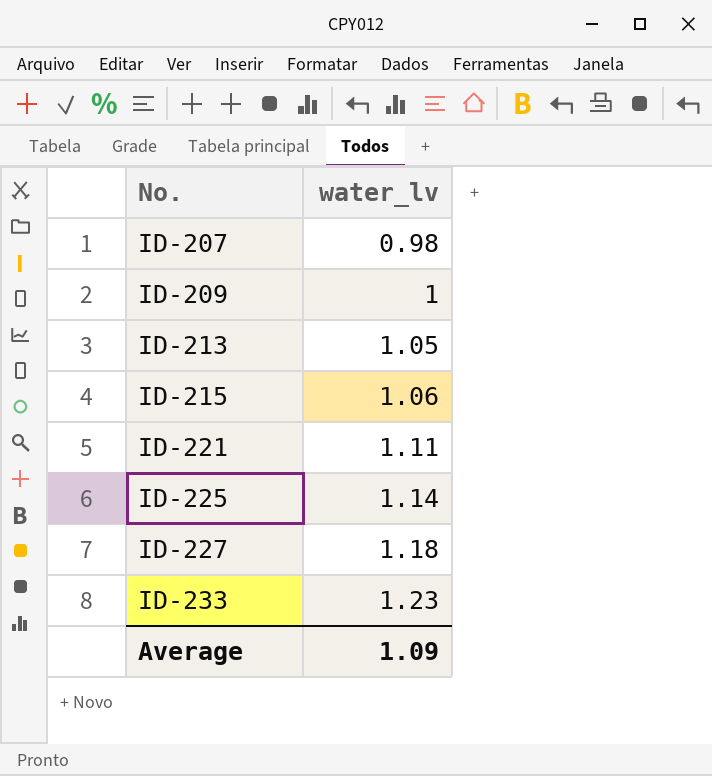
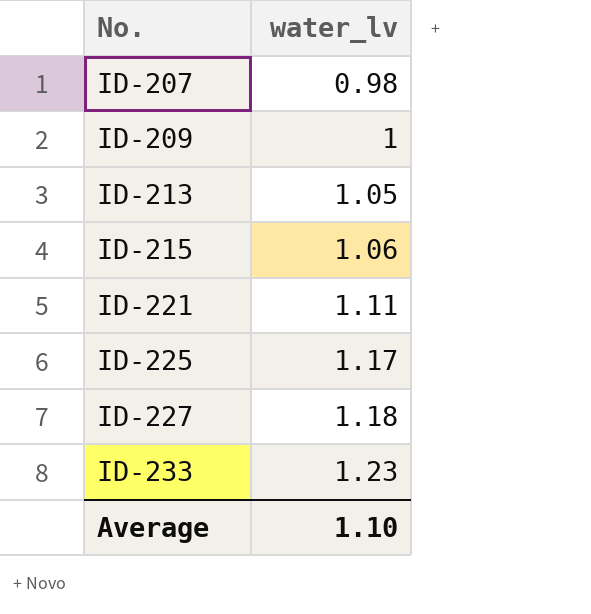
ID-225 | water_lv: 1.14 -> 1.17
Average | water_lv: 1.09 -> 1.10

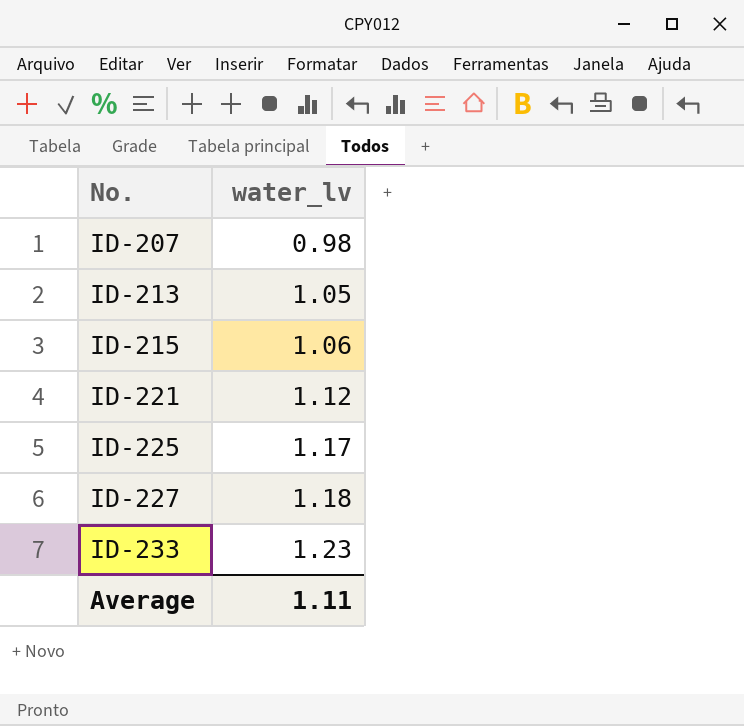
row ID-209: 1 -> none
ID-221 | water_lv: 1.11 -> 1.12
Average | water_lv: 1.10 -> 1.11

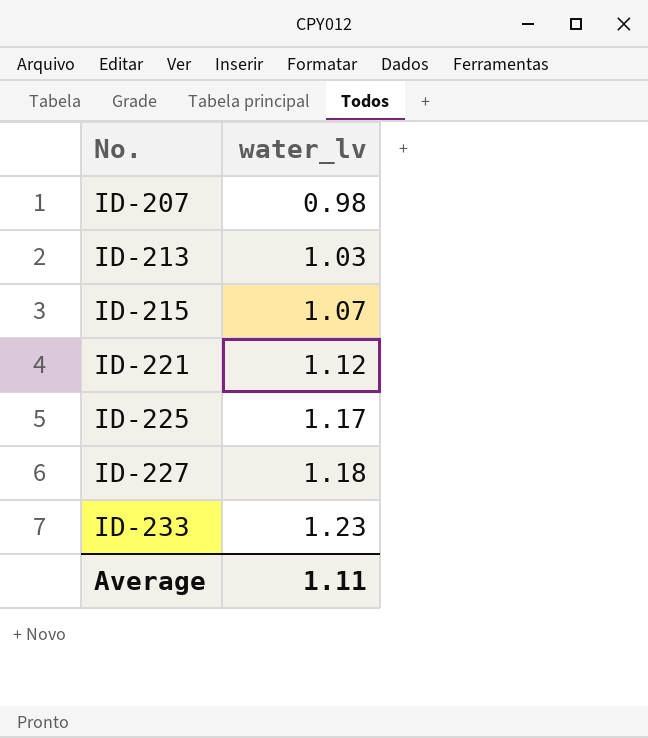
ID-213 | water_lv: 1.05 -> 1.03
ID-215 | water_lv: 1.06 -> 1.07

